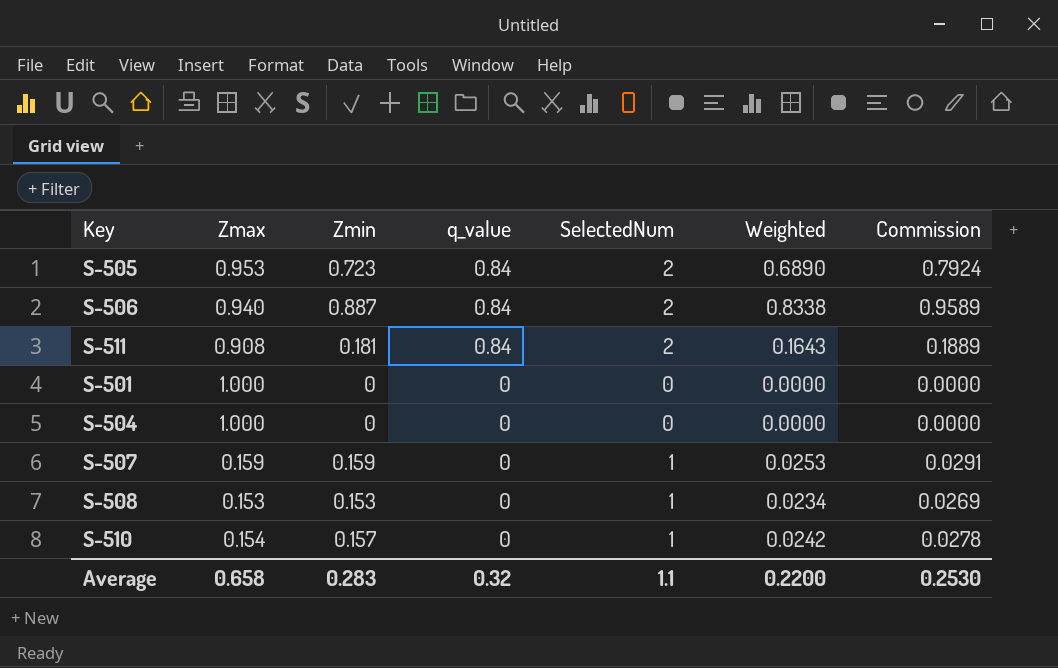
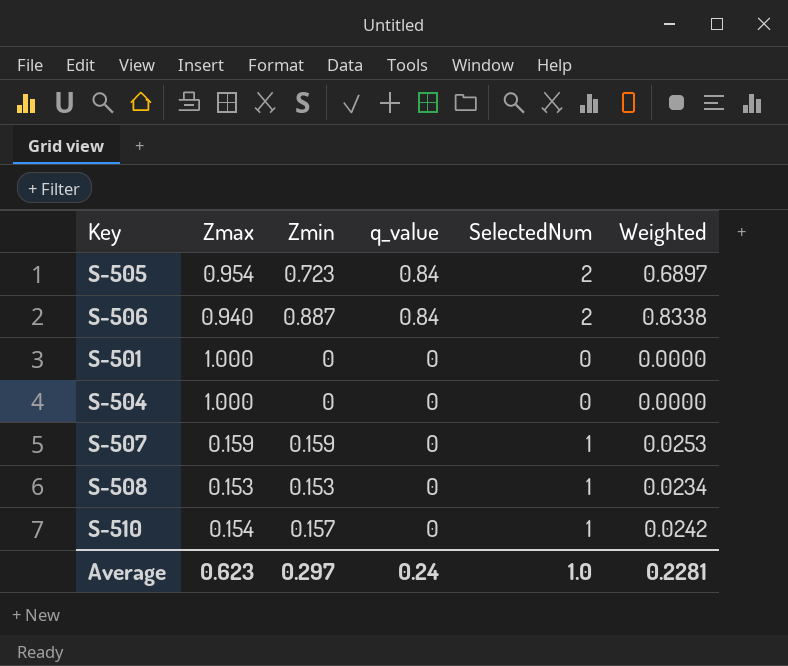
column Commission | formula: [Weighted] * 1.15 -> none
row S-511: 0.908 | 0.181 | 0.84 | 2 | 0.1643 | 0.1889 -> none
S-505 | Zmax: 0.953 -> 0.954
S-505 | Weighted: 0.6890 -> 0.6897
Average | Zmax: 0.658 -> 0.623
Average | Zmin: 0.283 -> 0.297
Average | q_value: 0.32 -> 0.24
Average | SelectedNum: 1.1 -> 1.0
Average | Weighted: 0.2200 -> 0.2281

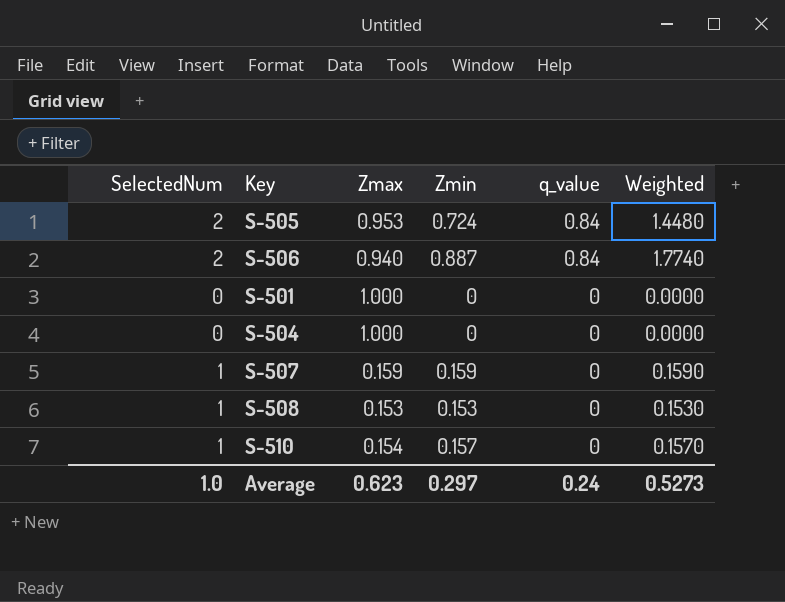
column SelectedNum | position: 5 -> 1
column Weighted | formula: [Zmax] * [Zmin] -> [SelectedNum] * [Zmin]
S-505 | Zmax: 0.954 -> 0.953
S-505 | Zmin: 0.723 -> 0.724
Average | Weighted: 0.2281 -> 0.5273

